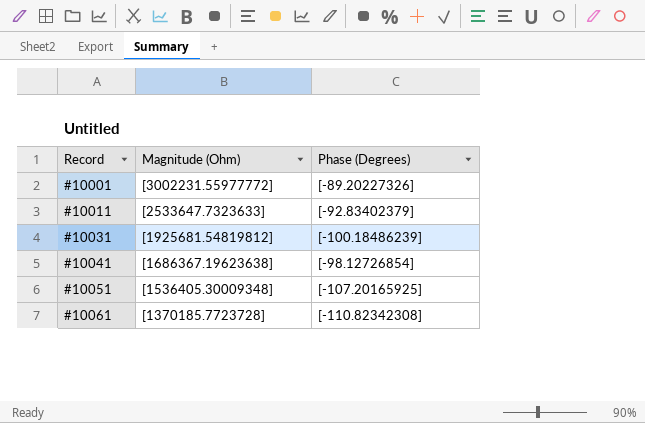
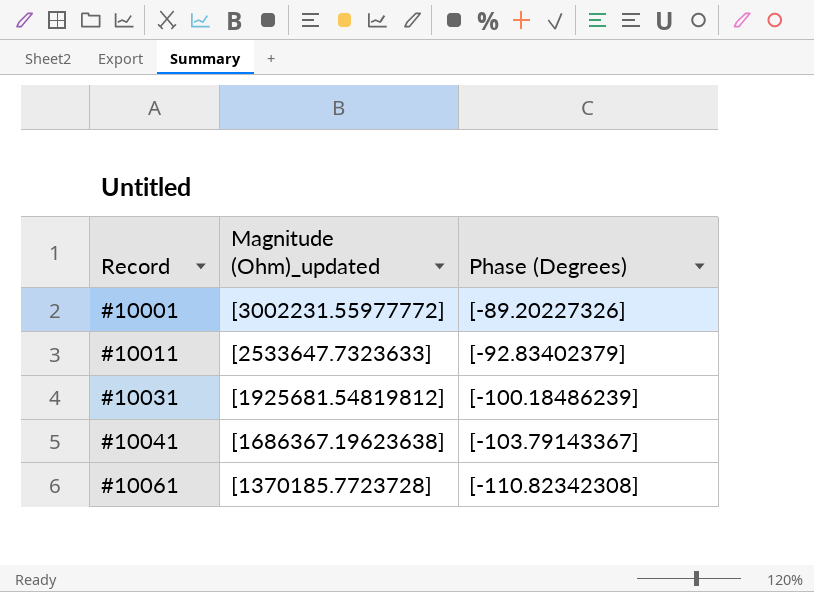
column name: Magnitude (Ohm) -> Magnitude (Ohm)_updated
row #10051: [1536405.30009348] | [-107.20165925] -> none
#10041 | Phase (Degrees): [-98.12726854] -> [-103.79143367]

